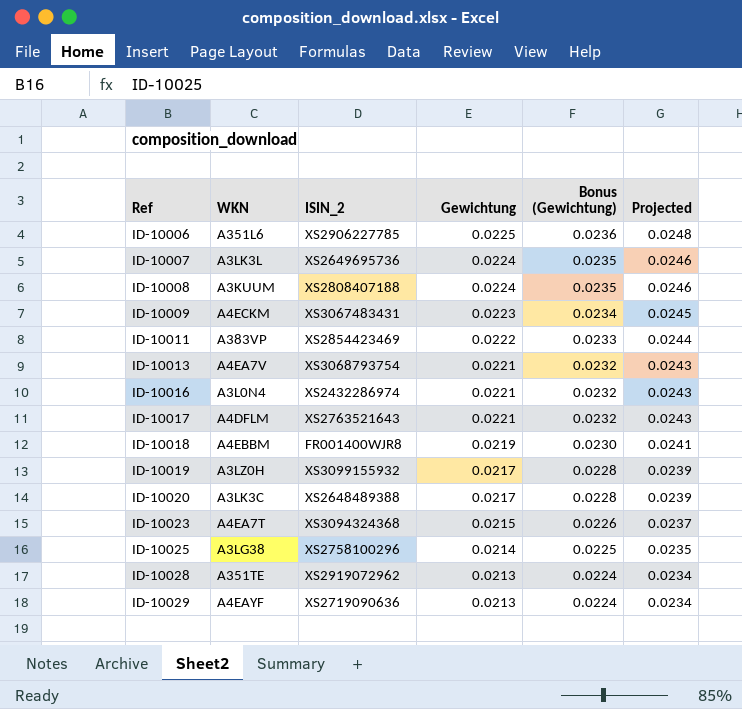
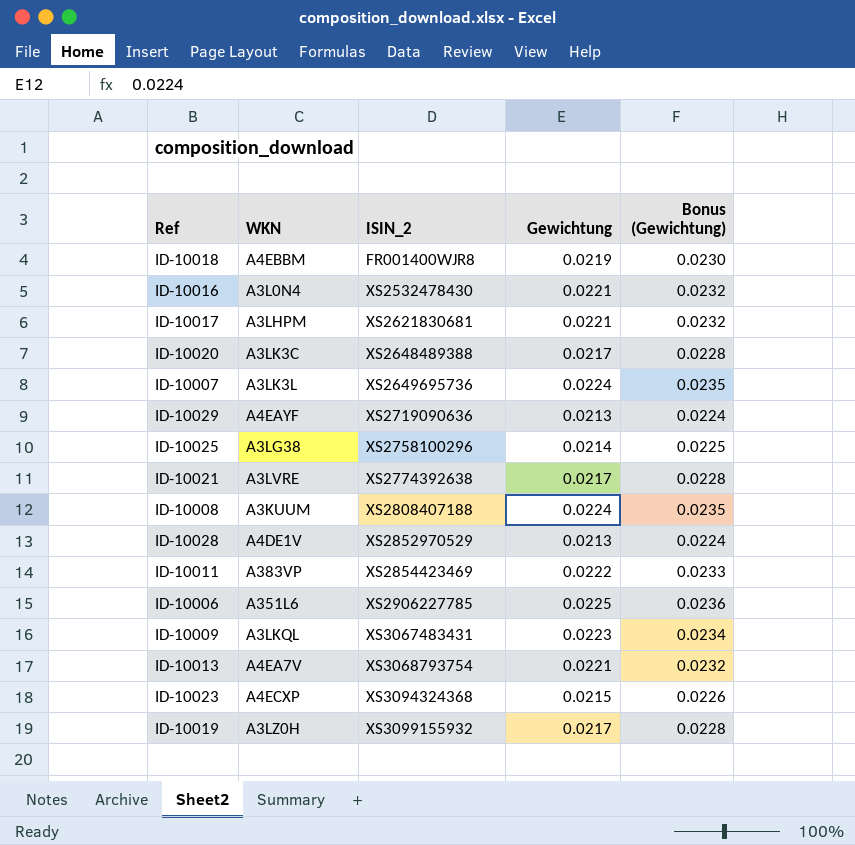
row order: Ref ascending -> ISIN_2 ascending
column Projected | formula: [Gewichtung] * 1.1 -> none
ID-10016 | ISIN_2: XS2432286974 -> XS2532478430
ID-10017 | WKN: A4DFLM -> A3LHPM
ID-10017 | ISIN_2: XS2763521643 -> XS2621830681
row ID-10021: none -> A3LVRE | XS2774392638 | 0.0217 | 0.0228
ID-10028 | WKN: A351TE -> A4DE1V
ID-10028 | ISIN_2: XS2919072962 -> XS2852970529
ID-10009 | WKN: A4ECKM -> A3LKQL
ID-10023 | WKN: A4EA7T -> A4ECXP

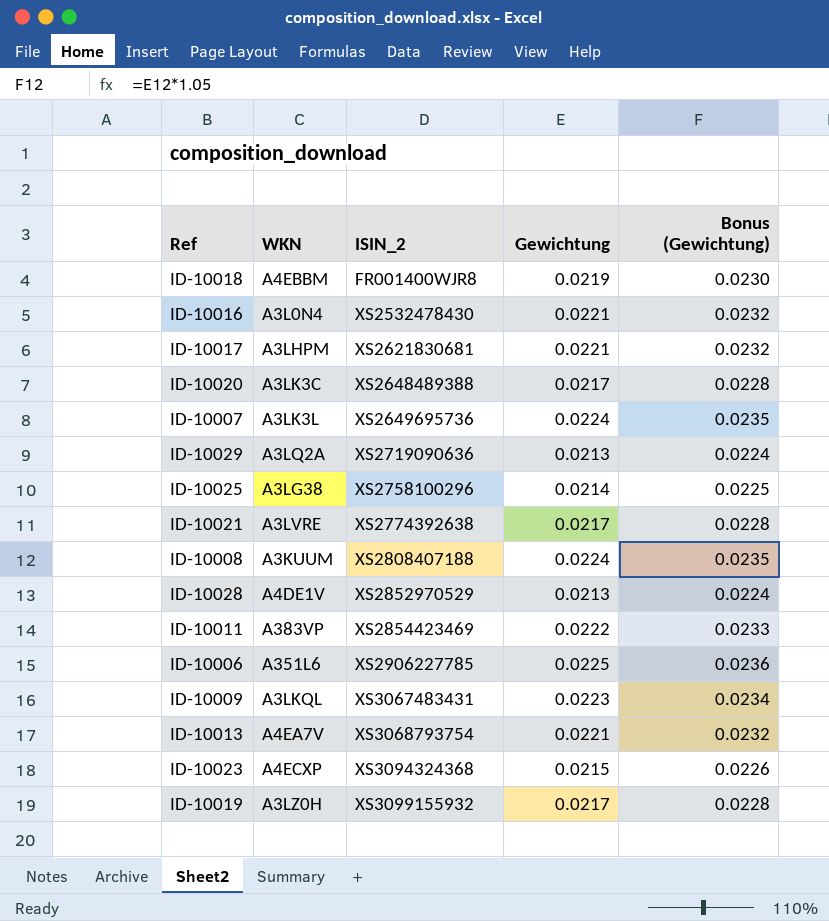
ID-10029 | WKN: A4EAYF -> A3LQ2A

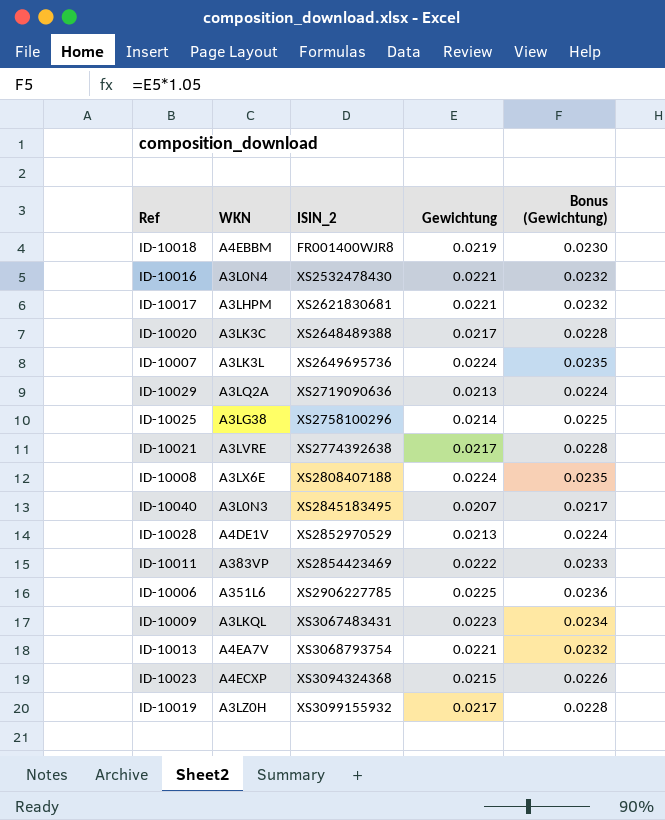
ID-10008 | WKN: A3KUUM -> A3LX6E
row ID-10040: none -> A3L0N3 | XS2845183495 | 0.0207 | 0.0217

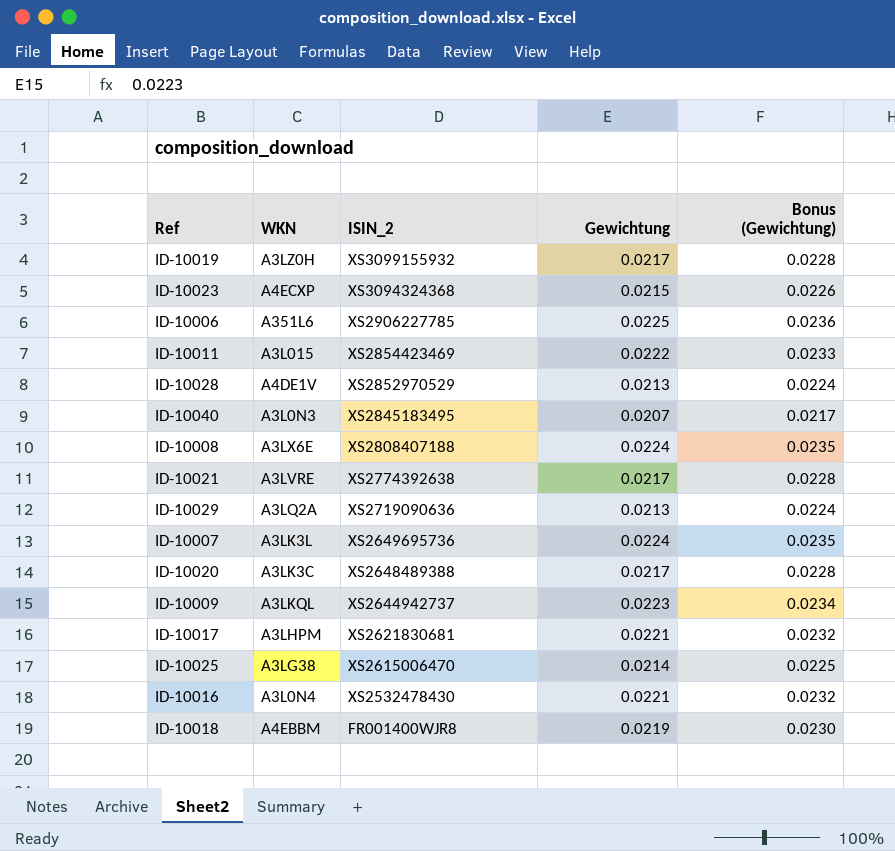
row order: ISIN_2 ascending -> ISIN_2 descending
row ID-10013: A4EA7V | XS3068793754 | 0.0221 | 0.0232 -> none
ID-10011 | WKN: A383VP -> A3L015
ID-10009 | ISIN_2: XS3067483431 -> XS2644942737
ID-10025 | ISIN_2: XS2758100296 -> XS2615006470

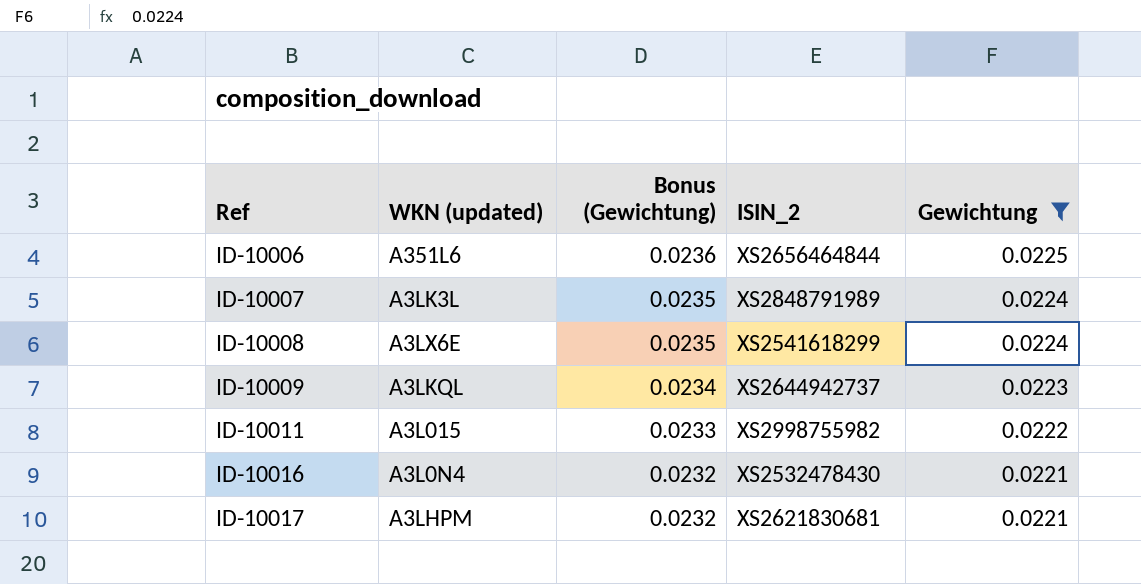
filter: none -> Gewichtung >= 0.0221
row order: ISIN_2 descending -> Ref ascending
column name: WKN -> WKN (updated)
column Bonus (Gewichtung) | position: 5 -> 3
ID-10006 | ISIN_2: XS2906227785 -> XS2656464844
ID-10007 | ISIN_2: XS2649695736 -> XS2848791989
ID-10008 | ISIN_2: XS2808407188 -> XS2541618299
ID-10011 | ISIN_2: XS2854423469 -> XS2998755982

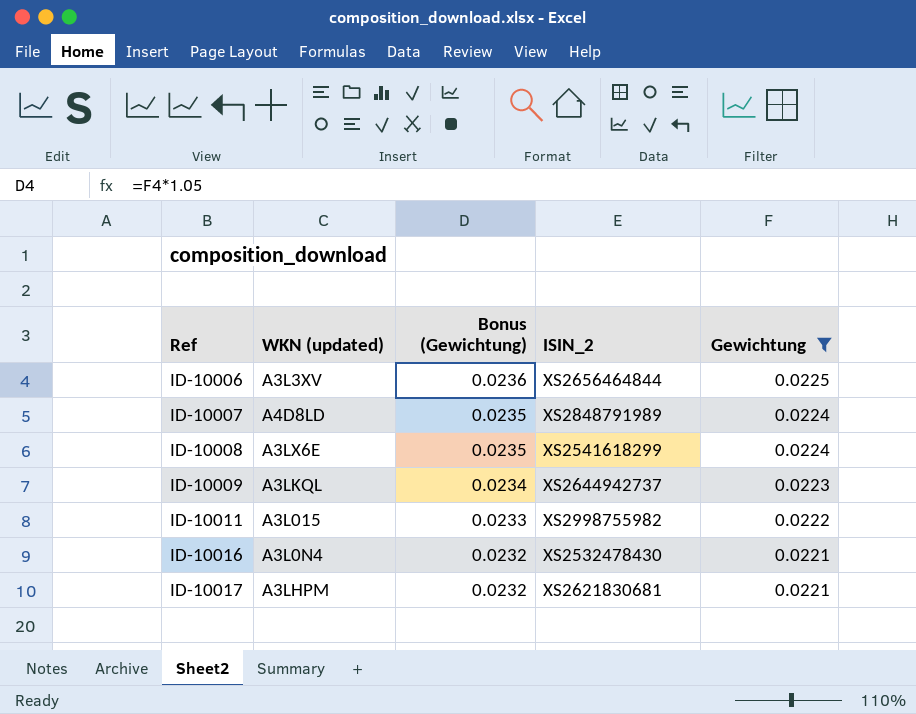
ID-10006 | WKN (updated): A351L6 -> A3L3XV
ID-10007 | WKN (updated): A3LK3L -> A4D8LD

